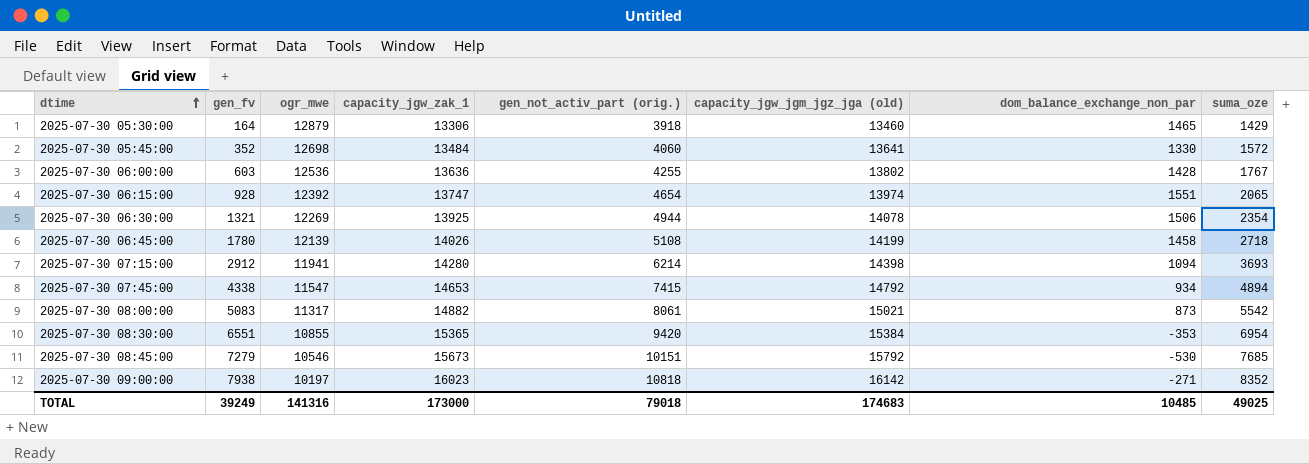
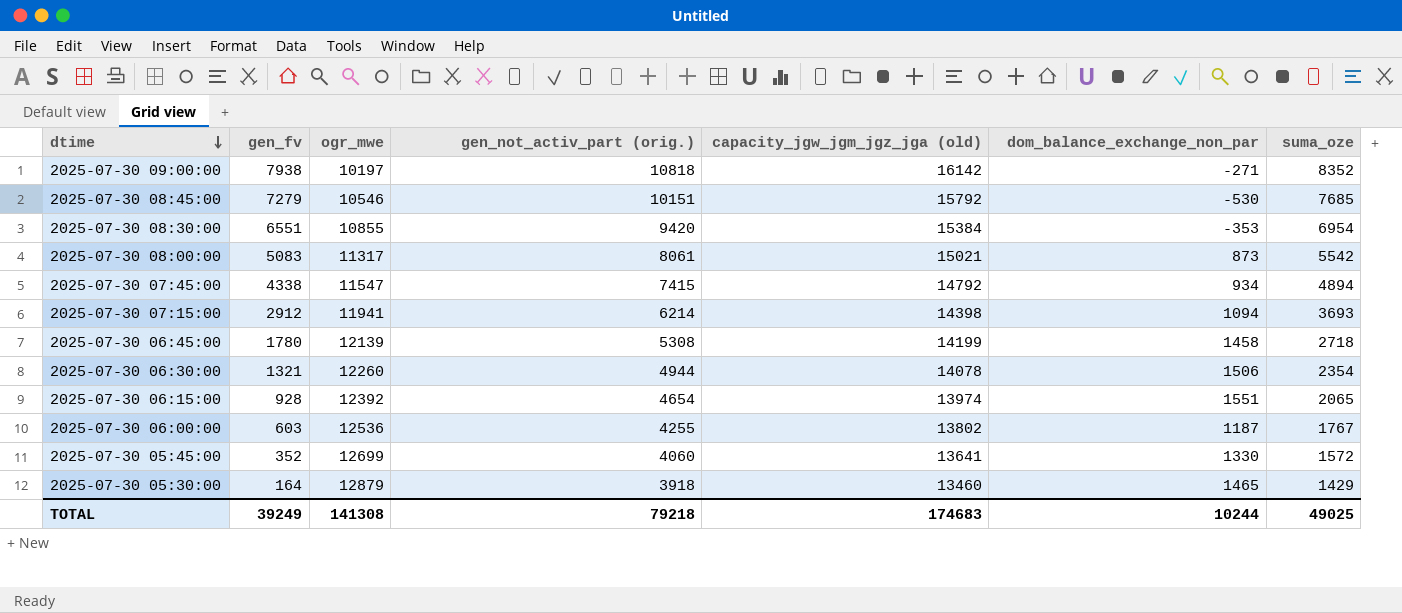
row order: dtime ascending -> dtime descending
column capacity_jgw_zak_1 | position: 4 -> none
2025-07-30 06:45:00 | gen_not_activ_part (orig.): 5108 -> 5308
2025-07-30 06:30:00 | ogr_mwe: 12269 -> 12260
2025-07-30 06:00:00 | dom_balance_exchange_non_par: 1428 -> 1187
2025-07-30 05:45:00 | ogr_mwe: 12698 -> 12699
TOTAL | ogr_mwe: 141316 -> 141308
TOTAL | gen_not_activ_part (orig.): 79018 -> 79218
TOTAL | dom_balance_exchange_non_par: 10485 -> 10244

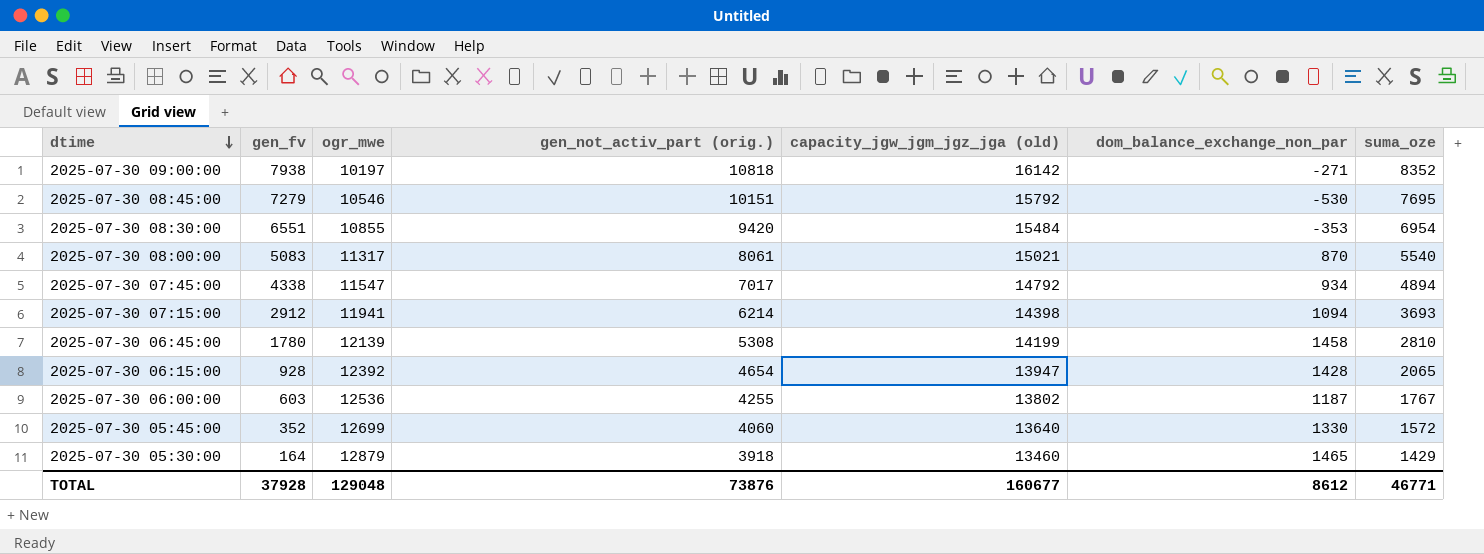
row 2025-07-30 06:30:00: 1321 | 12260 | 4944 | 14078 | 1506 | 2354 -> none
2025-07-30 08:45:00 | suma_oze: 7685 -> 7695
2025-07-30 08:30:00 | capacity_jgw_jgm_jgz_jga (old): 15384 -> 15484
2025-07-30 08:00:00 | dom_balance_exchange_non_par: 873 -> 870
2025-07-30 08:00:00 | suma_oze: 5542 -> 5540
2025-07-30 07:45:00 | gen_not_activ_part (orig.): 7415 -> 7017
2025-07-30 06:45:00 | suma_oze: 2718 -> 2810
2025-07-30 06:15:00 | capacity_jgw_jgm_jgz_jga (old): 13974 -> 13947
2025-07-30 06:15:00 | dom_balance_exchange_non_par: 1551 -> 1428
2025-07-30 05:45:00 | capacity_jgw_jgm_jgz_jga (old): 13641 -> 13640
TOTAL | gen_fv: 39249 -> 37928
TOTAL | ogr_mwe: 141308 -> 129048
TOTAL | gen_not_activ_part (orig.): 79218 -> 73876
TOTAL | capacity_jgw_jgm_jgz_jga (old): 174683 -> 160677
TOTAL | dom_balance_exchange_non_par: 10244 -> 8612
TOTAL | suma_oze: 49025 -> 46771

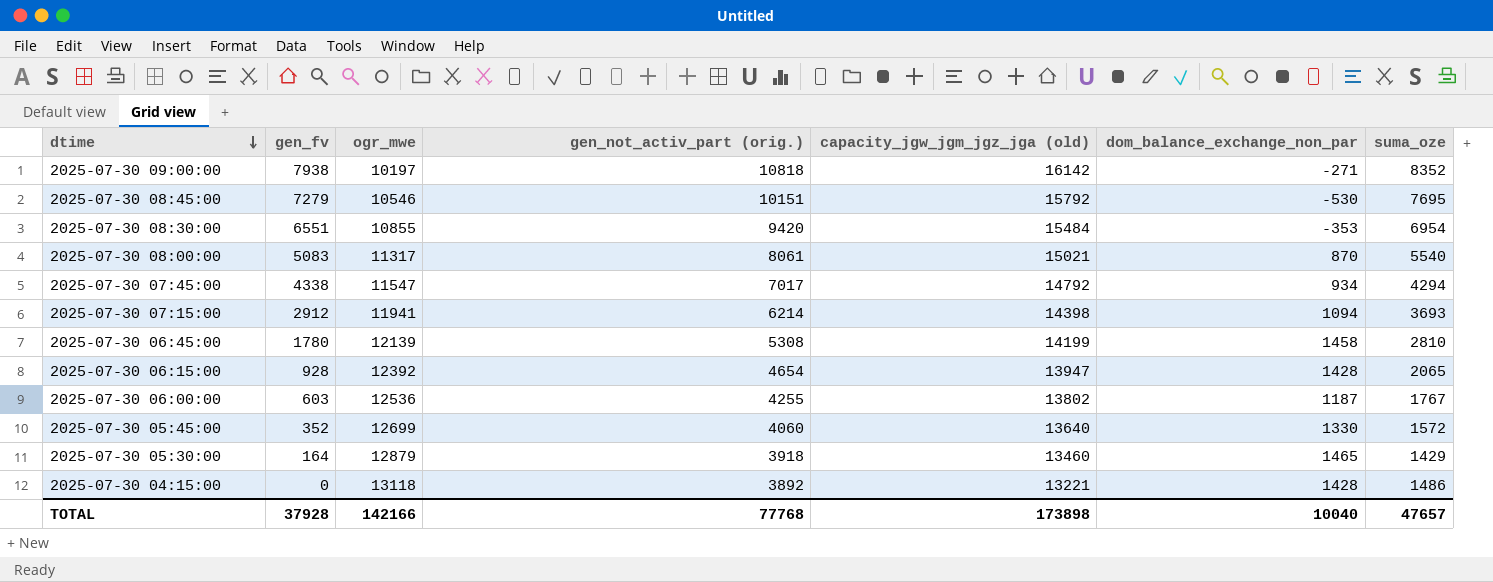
2025-07-30 07:45:00 | suma_oze: 4894 -> 4294
row 2025-07-30 04:15:00: none -> 0 | 13118 | 3892 | 13221 | 1428 | 1486
TOTAL | ogr_mwe: 129048 -> 142166
TOTAL | gen_not_activ_part (orig.): 73876 -> 77768
TOTAL | capacity_jgw_jgm_jgz_jga (old): 160677 -> 173898
TOTAL | dom_balance_exchange_non_par: 8612 -> 10040
TOTAL | suma_oze: 46771 -> 47657

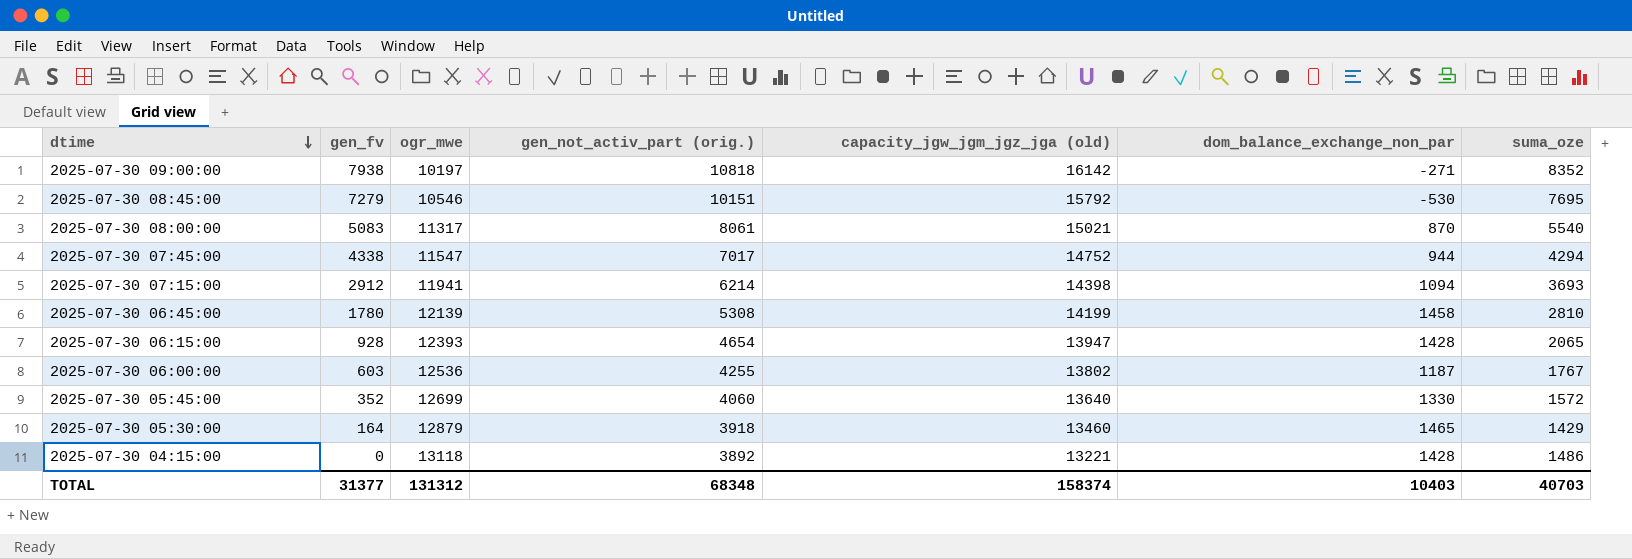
row 2025-07-30 08:30:00: 6551 | 10855 | 9420 | 15484 | -353 | 6954 -> none
2025-07-30 07:45:00 | capacity_jgw_jgm_jgz_jga (old): 14792 -> 14752
2025-07-30 07:45:00 | dom_balance_exchange_non_par: 934 -> 944
2025-07-30 06:15:00 | ogr_mwe: 12392 -> 12393
TOTAL | gen_fv: 37928 -> 31377
TOTAL | ogr_mwe: 142166 -> 131312
TOTAL | gen_not_activ_part (orig.): 77768 -> 68348
TOTAL | capacity_jgw_jgm_jgz_jga (old): 173898 -> 158374
TOTAL | dom_balance_exchange_non_par: 10040 -> 10403
TOTAL | suma_oze: 47657 -> 40703

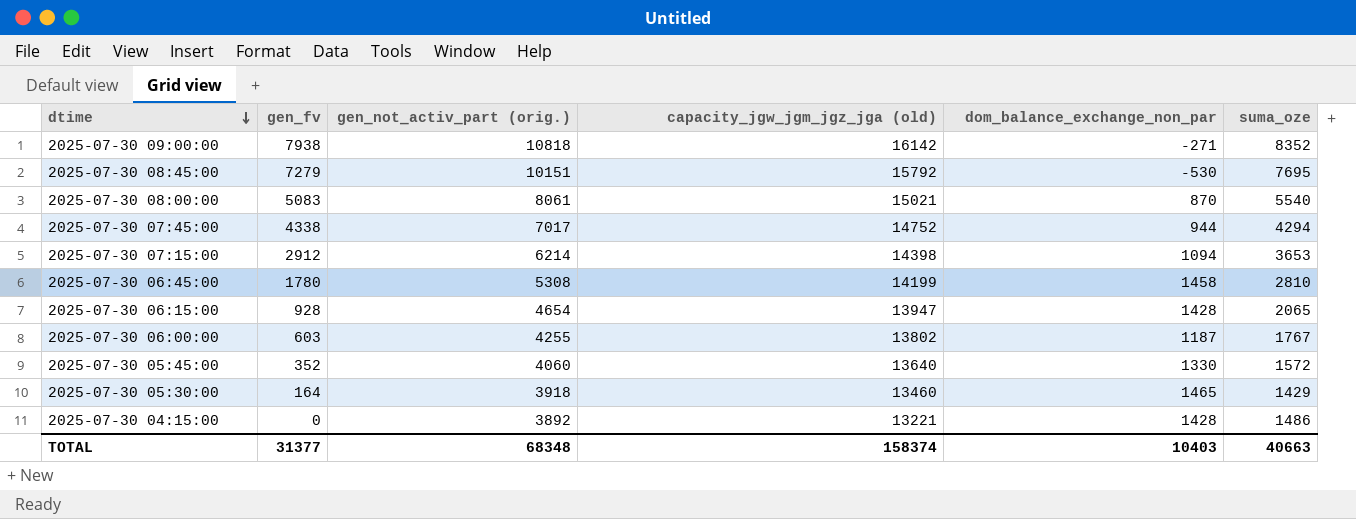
column ogr_mwe | position: 3 -> none
2025-07-30 07:15:00 | suma_oze: 3693 -> 3653
TOTAL | suma_oze: 40703 -> 40663

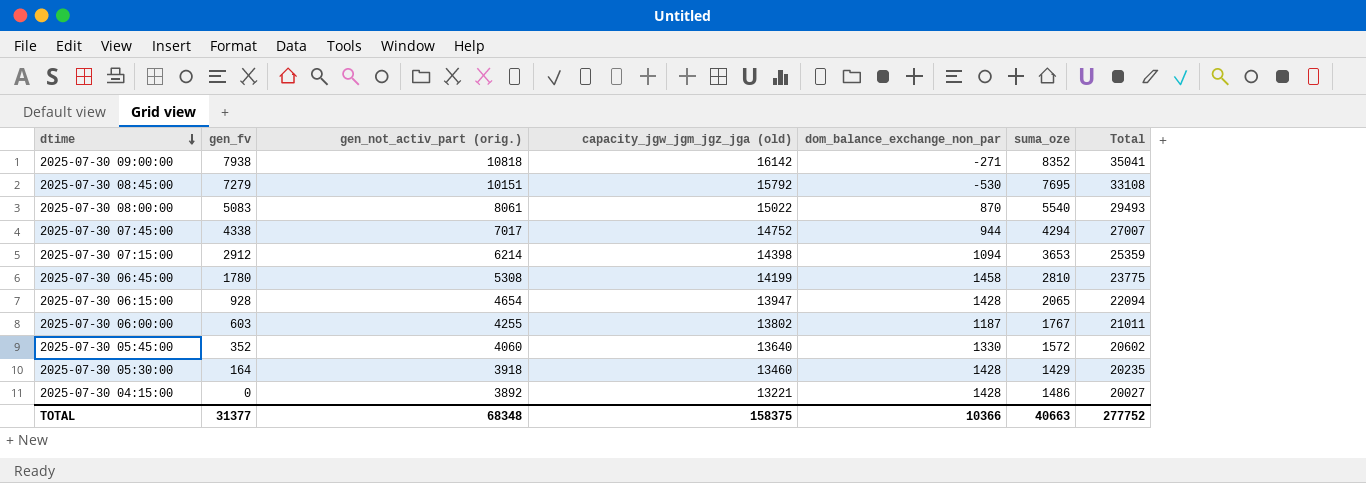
column Total | formula: none -> [gen_not_activ_part (orig.)] + [capacity_jgw_jgm_jgz_jga (old)] + [dom_balance_exchange_non_par] + [suma_oze]
2025-07-30 08:00:00 | capacity_jgw_jgm_jgz_jga (old): 15021 -> 15022
2025-07-30 05:30:00 | dom_balance_exchange_non_par: 1465 -> 1428
TOTAL | capacity_jgw_jgm_jgz_jga (old): 158374 -> 158375
TOTAL | dom_balance_exchange_non_par: 10403 -> 10366

